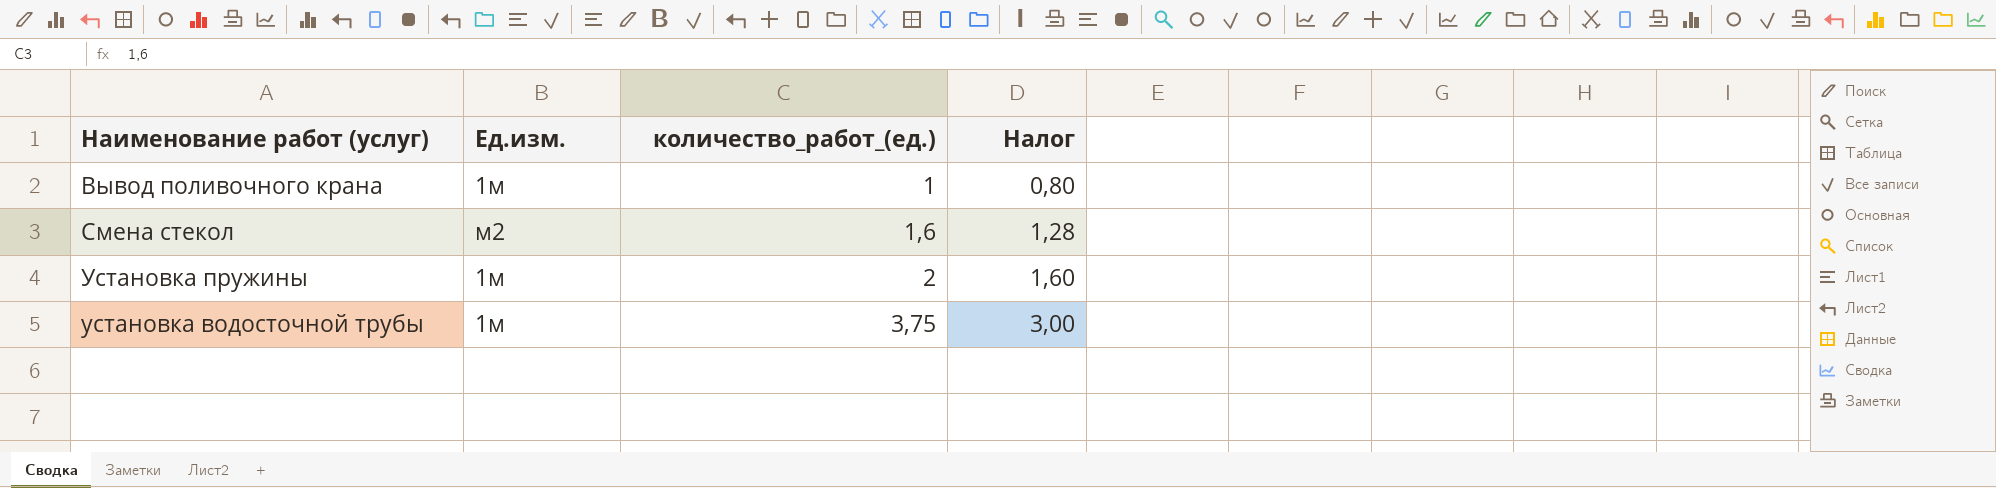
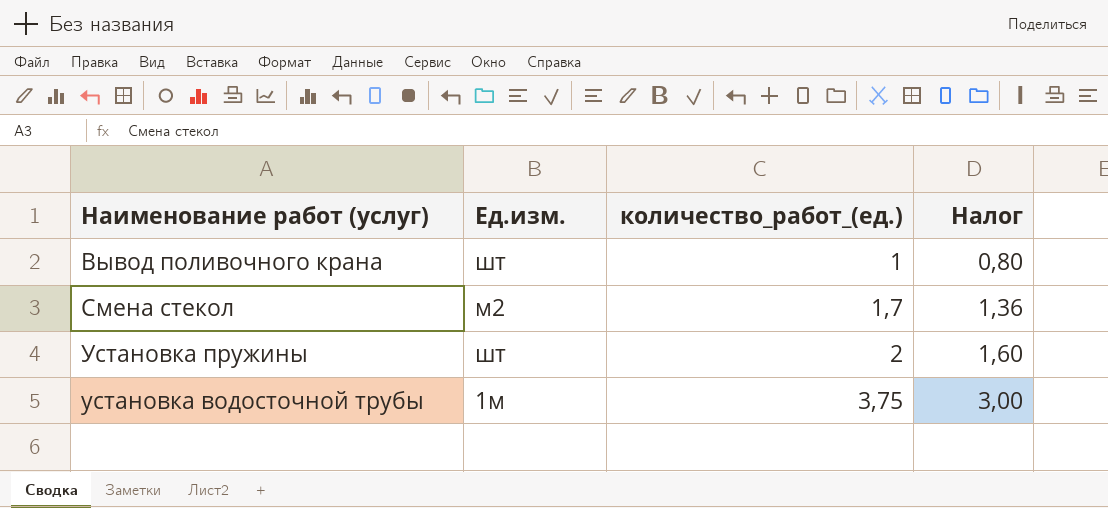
Вывод поливочного крана | Ед.изм.: 1м -> шт
Смена стекол | количество_работ_(ед.): 1,6 -> 1,7
Смена стекол | Налог: 1,28 -> 1,36
Установка пружины | Ед.изм.: 1м -> шт

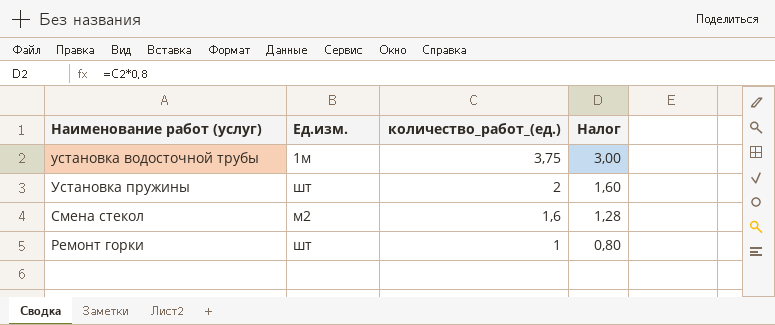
row order: количество_работ_(ед.) ascending -> количество_работ_(ед.) descending
row Вывод поливочного крана: шт | 1 | 0,80 -> none
Смена стекол | количество_работ_(ед.): 1,7 -> 1,6
Смена стекол | Налог: 1,36 -> 1,28
row Ремонт горки: none -> шт | 1 | 0,80

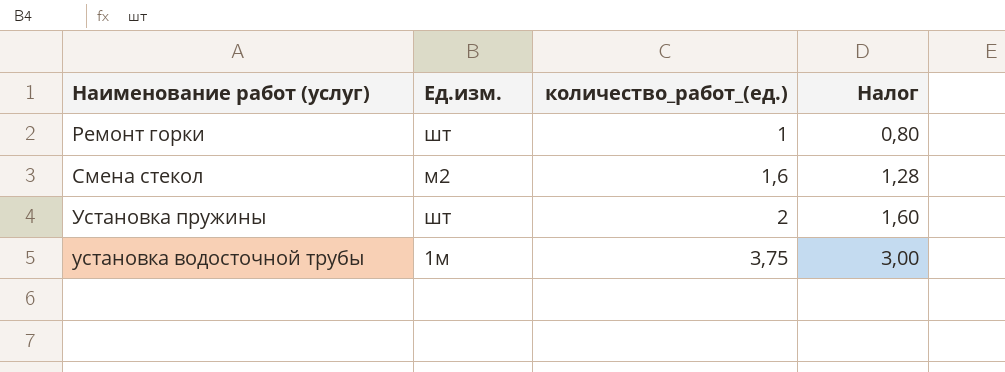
row order: количество_работ_(ед.) descending -> количество_работ_(ед.) ascending

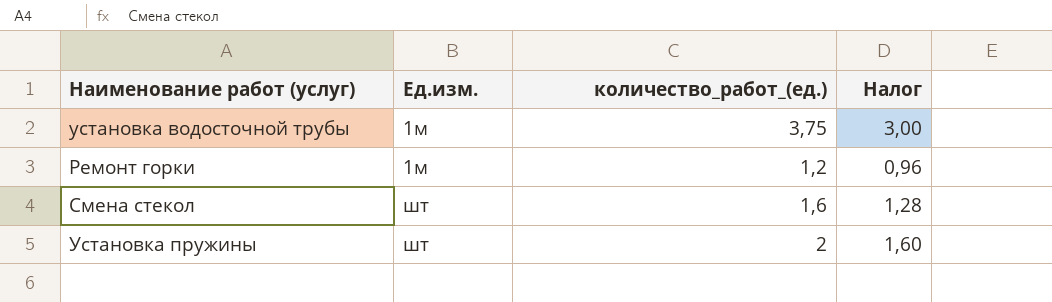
row order: количество_работ_(ед.) ascending -> Ед.изм. ascending
Ремонт горки | Ед.изм.: шт -> 1м
Ремонт горки | количество_работ_(ед.): 1 -> 1,2
Ремонт горки | Налог: 0,80 -> 0,96
Смена стекол | Ед.изм.: м2 -> шт

